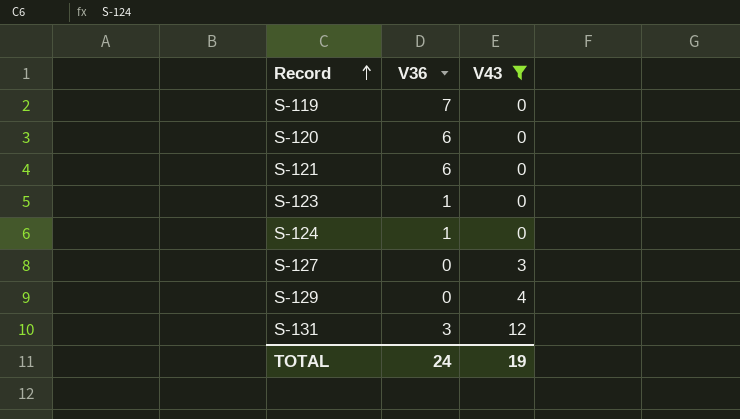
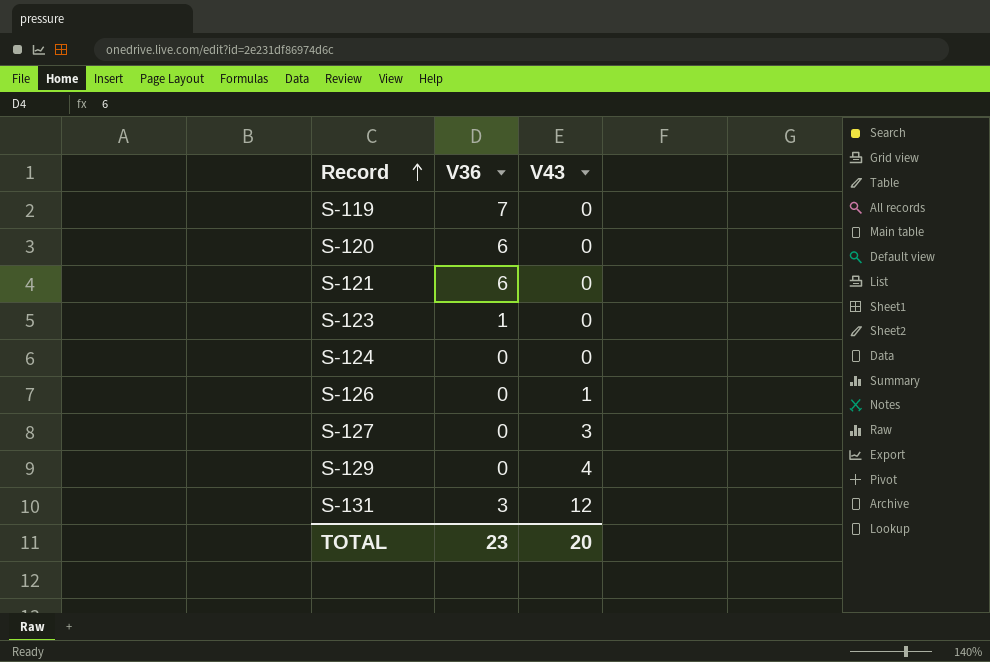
filter: V43 != 1 -> none
S-124 | V36: 1 -> 0
TOTAL | V36: 24 -> 23
TOTAL | V43: 19 -> 20

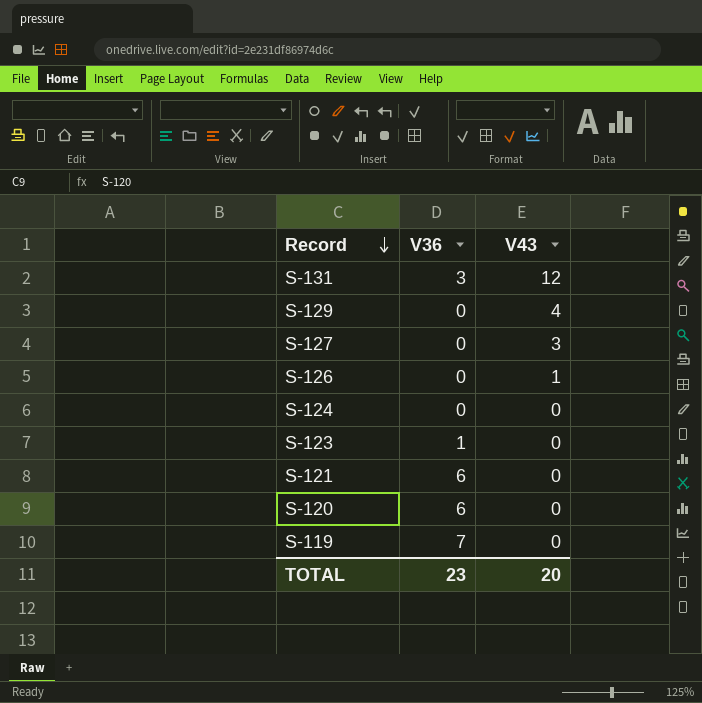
row order: Record ascending -> Record descending

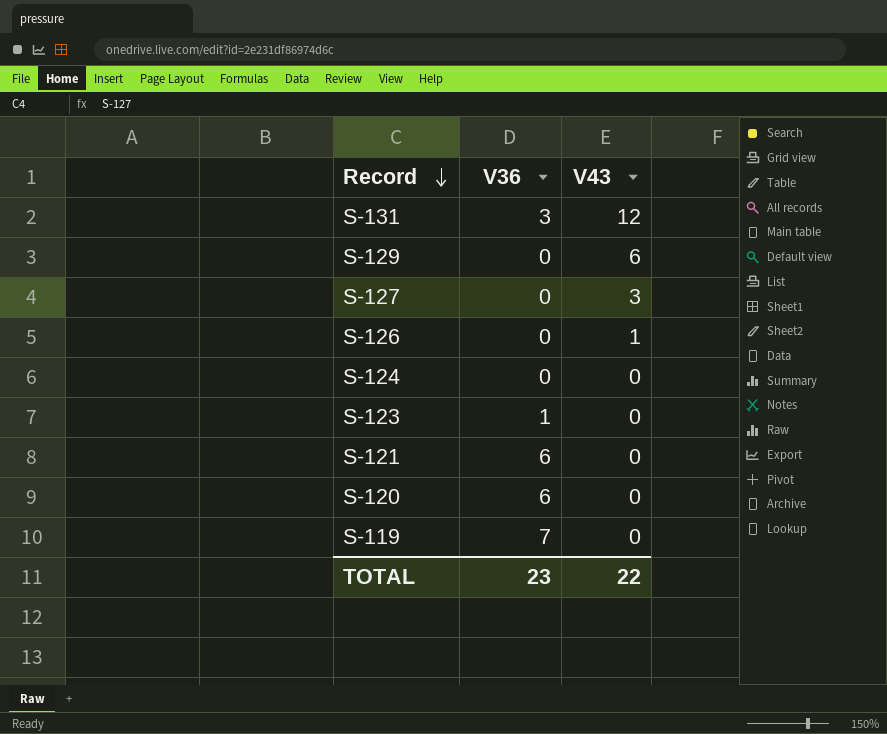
S-129 | V43: 4 -> 6
TOTAL | V43: 20 -> 22

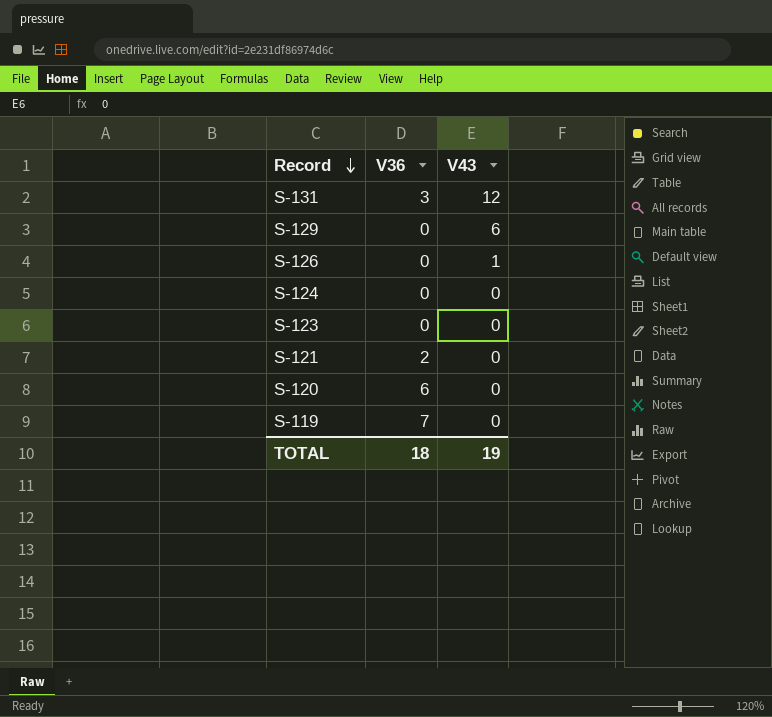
row S-127: 0 | 3 -> none
S-123 | V36: 1 -> 0
S-121 | V36: 6 -> 2
TOTAL | V36: 23 -> 18
TOTAL | V43: 22 -> 19

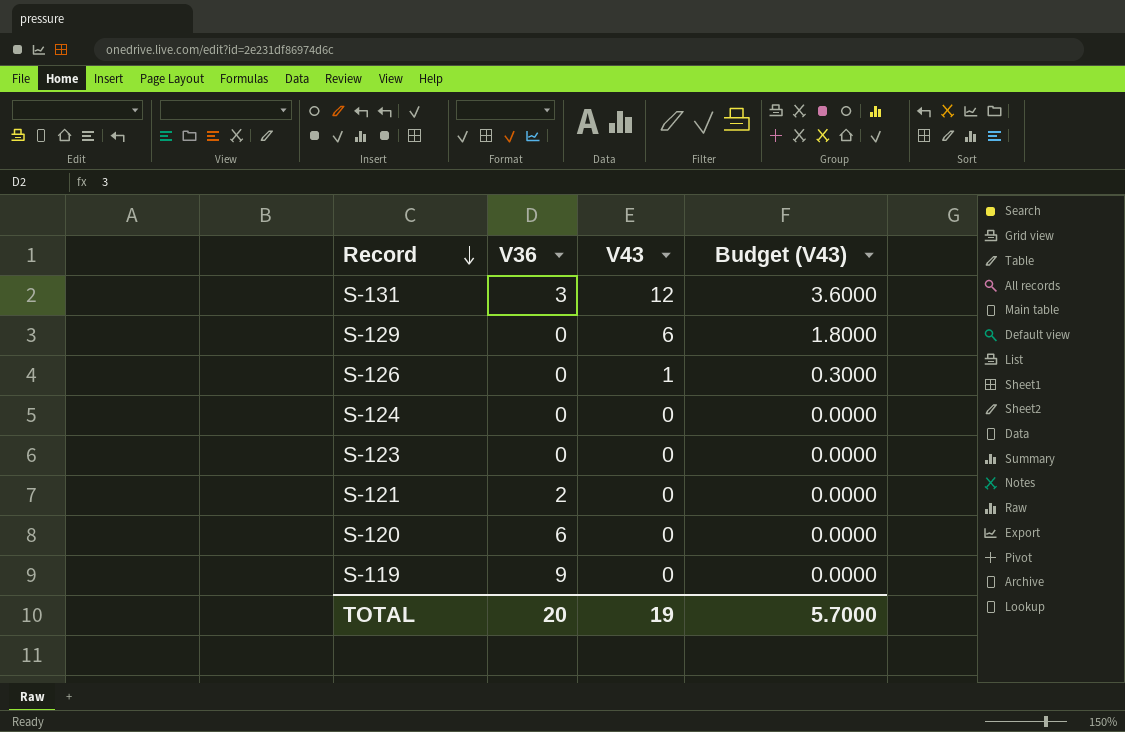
column Budget (V43) | formula: none -> [V43] * 0.3
S-119 | V36: 7 -> 9
TOTAL | V36: 18 -> 20

